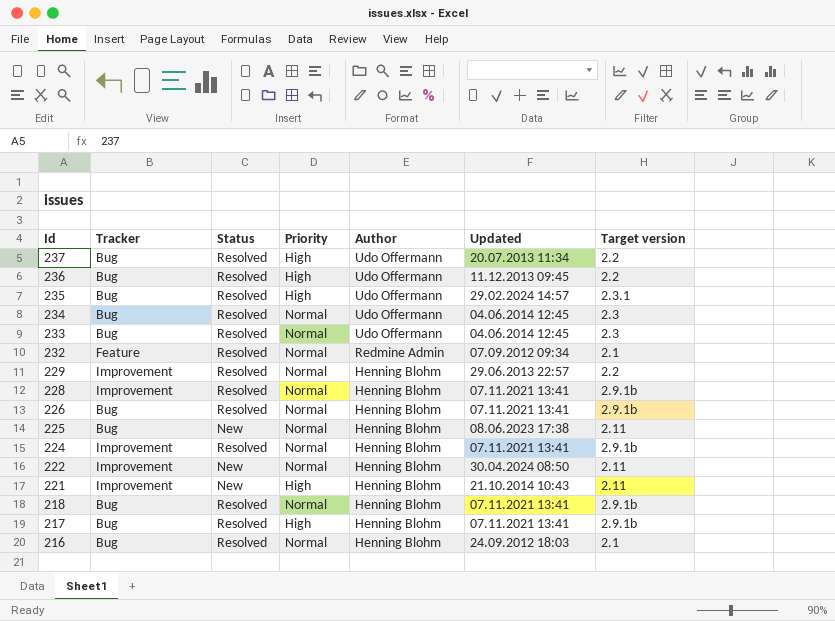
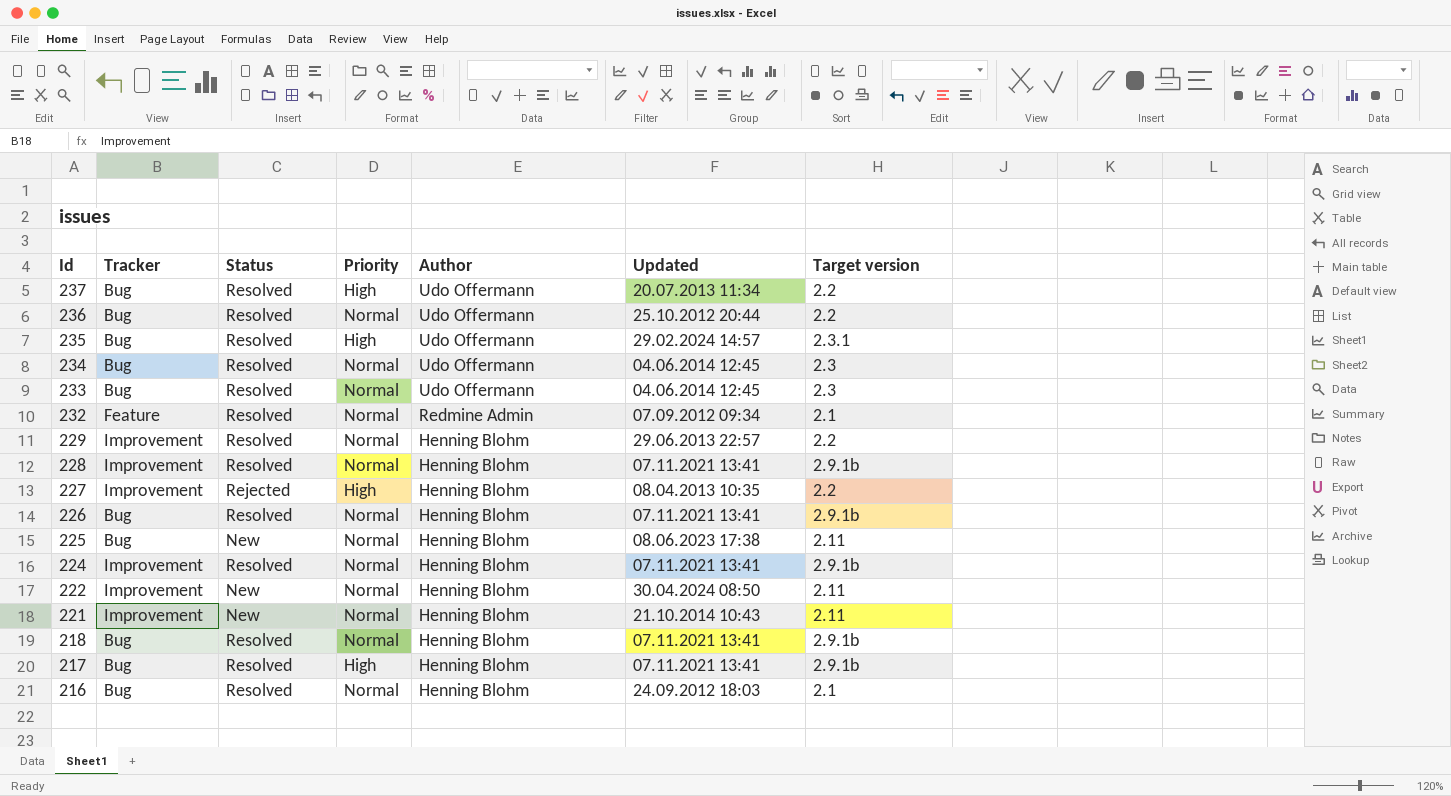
236 | Priority: High -> Normal
236 | Updated: 11.12.2013 09:45 -> 25.10.2012 20:44
row 227: none -> Improvement | Rejected | High | Henning Blohm | 08.04.2013 10:35 | 2.2
221 | Priority: High -> Normal

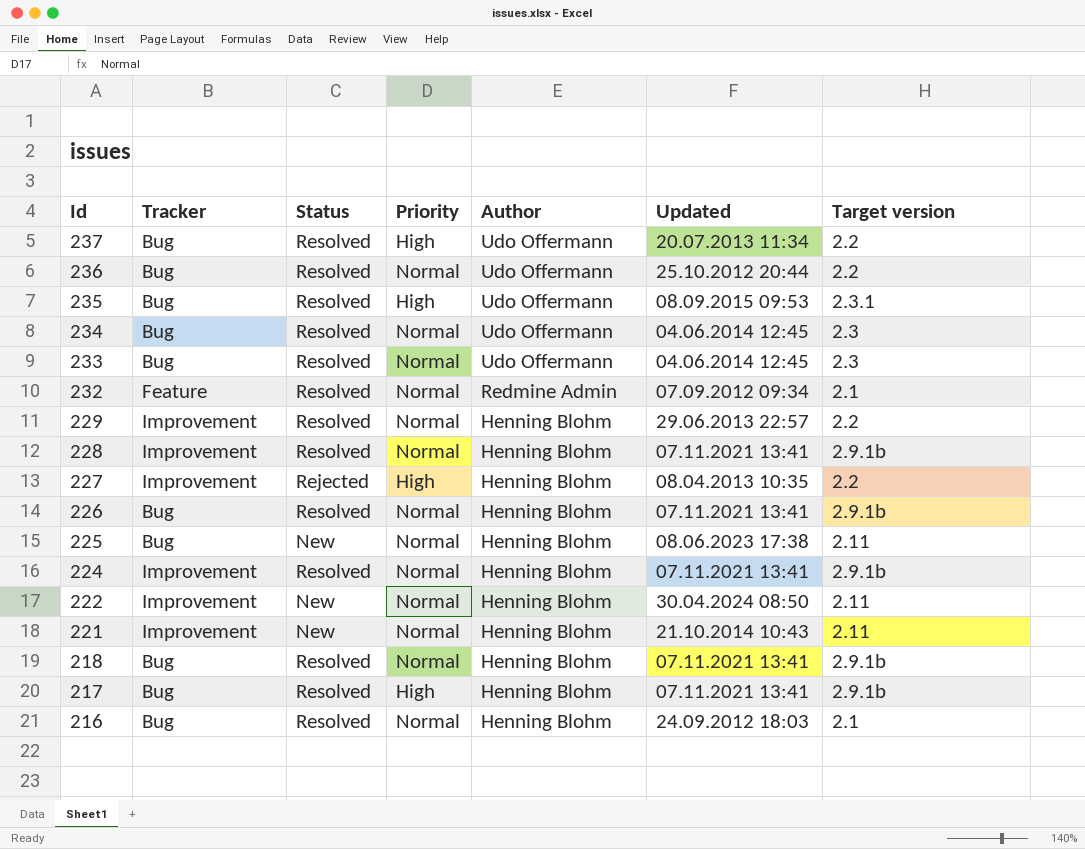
235 | Updated: 29.02.2024 14:57 -> 08.09.2015 09:53

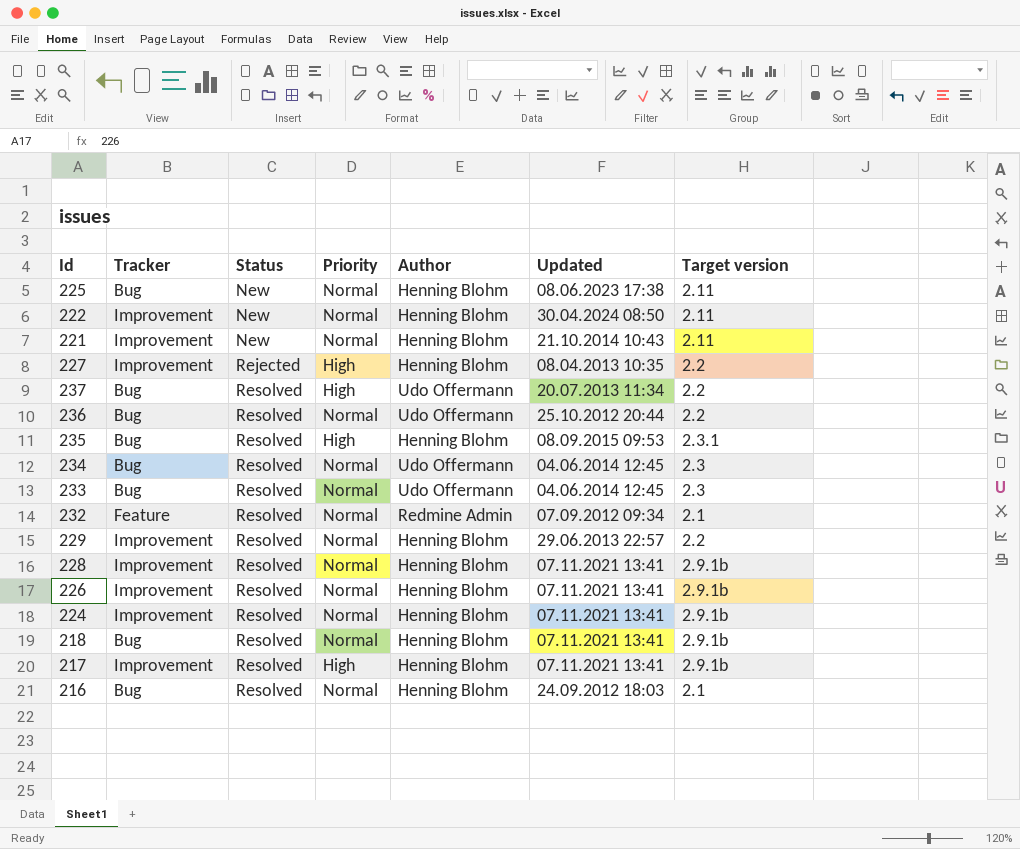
row order: Id descending -> Status ascending
235 | Author: Udo Offermann -> Henning Blohm
226 | Tracker: Bug -> Improvement
217 | Tracker: Bug -> Improvement

